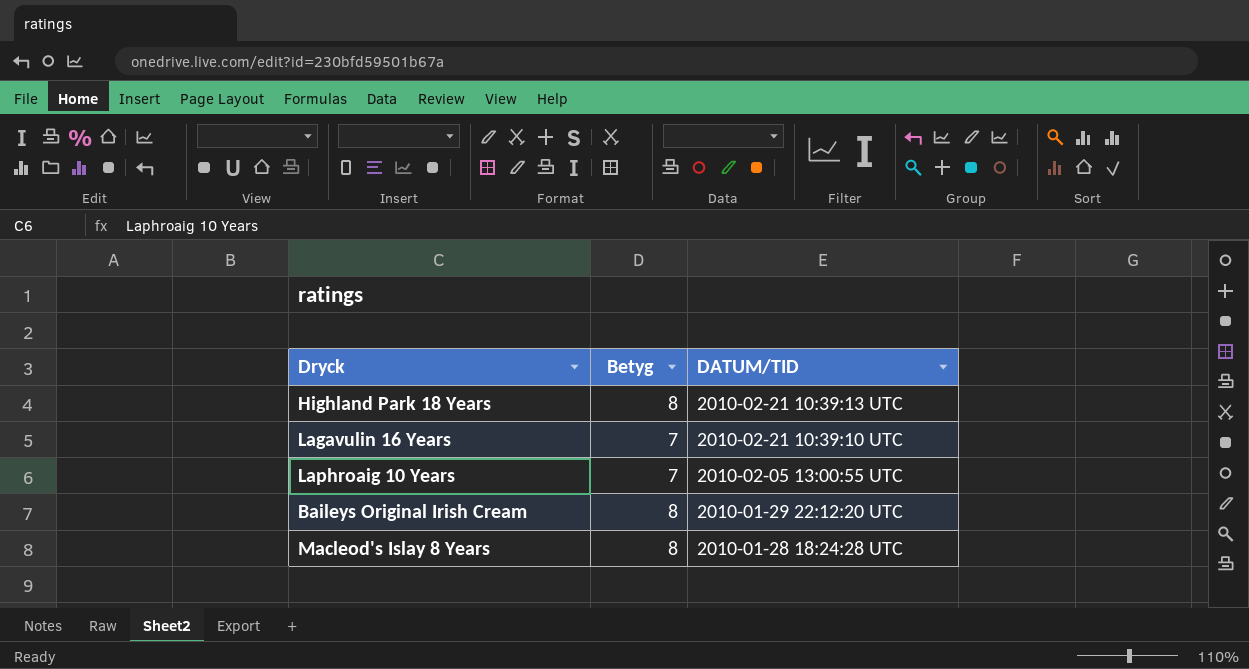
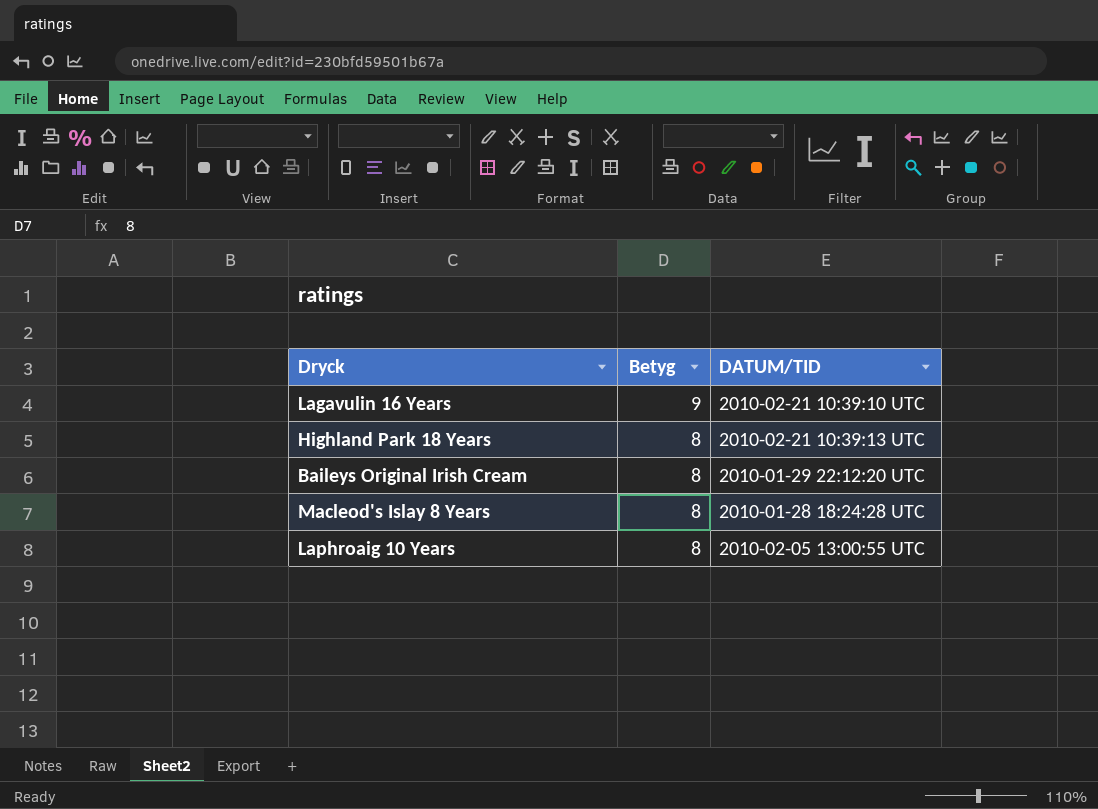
row order: DATUM/TID descending -> Betyg descending
Lagavulin 16 Years | Betyg: 7 -> 9
Laphroaig 10 Years | Betyg: 7 -> 8

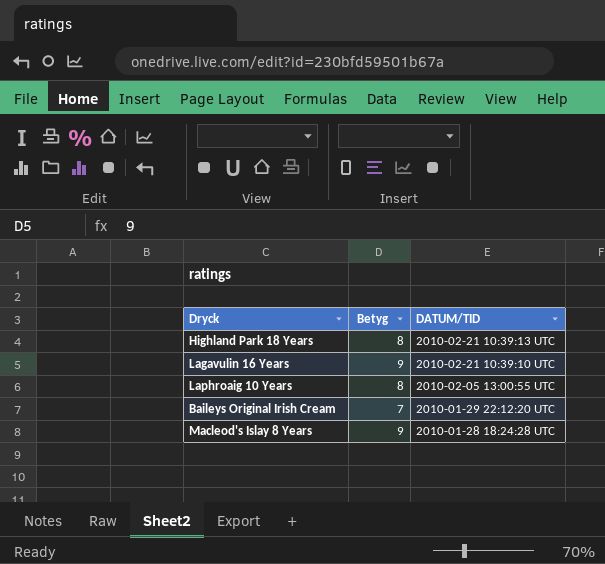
row order: Betyg descending -> DATUM/TID descending
Baileys Original Irish Cream | Betyg: 8 -> 7
Macleod's Islay 8 Years | Betyg: 8 -> 9

